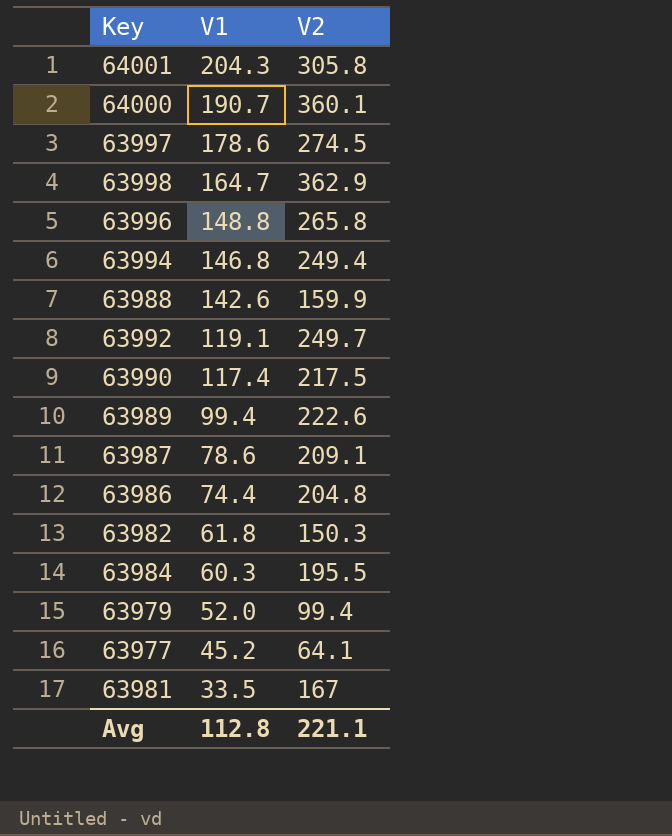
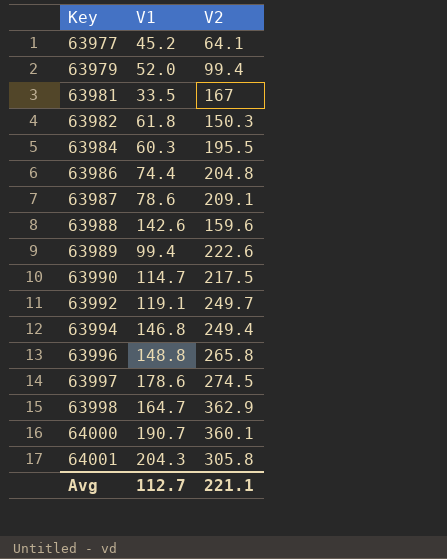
row order: V1 descending -> Key ascending
63988 | V2: 159.9 -> 159.6
63990 | V1: 117.4 -> 114.7
Avg | V1: 112.8 -> 112.7

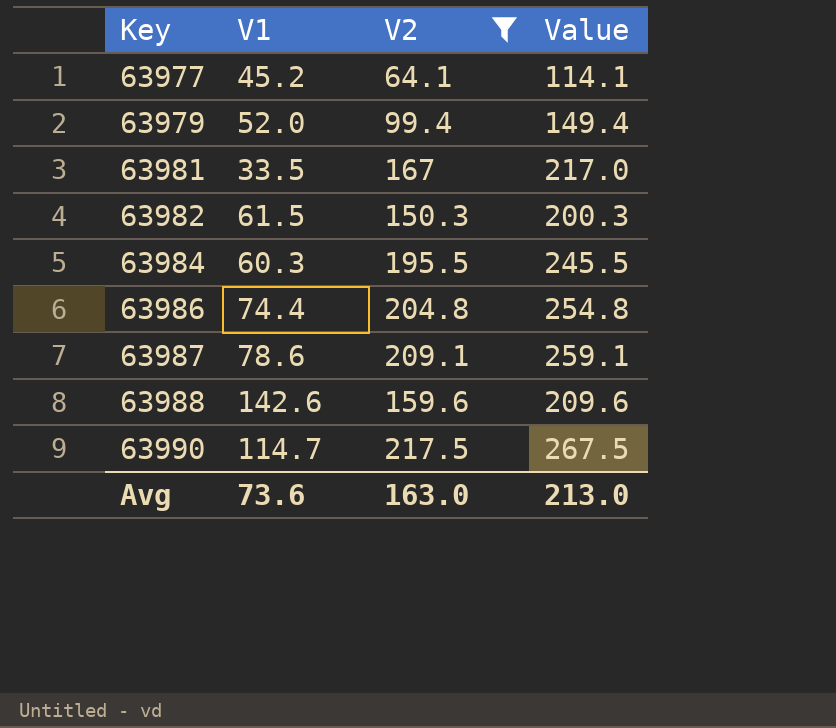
filter: none -> V2 <= 217.5
column Value | formula: none -> [V2] + 50
63982 | V1: 61.8 -> 61.5
Avg | V1: 112.7 -> 73.6
Avg | V2: 221.1 -> 163.0

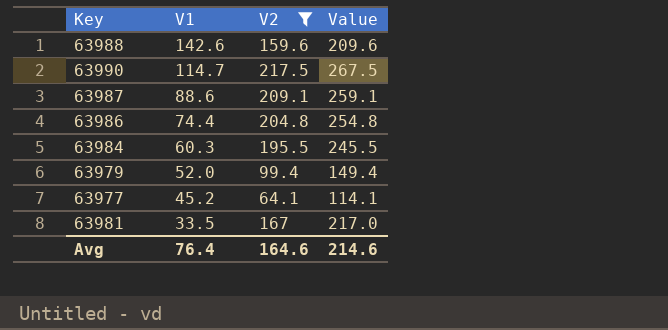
row order: Key ascending -> V1 descending
row 63982: 61.5 | 150.3 | 200.3 -> none
63987 | V1: 78.6 -> 88.6
Avg | V1: 73.6 -> 76.4
Avg | V2: 163.0 -> 164.6
Avg | Value: 213.0 -> 214.6

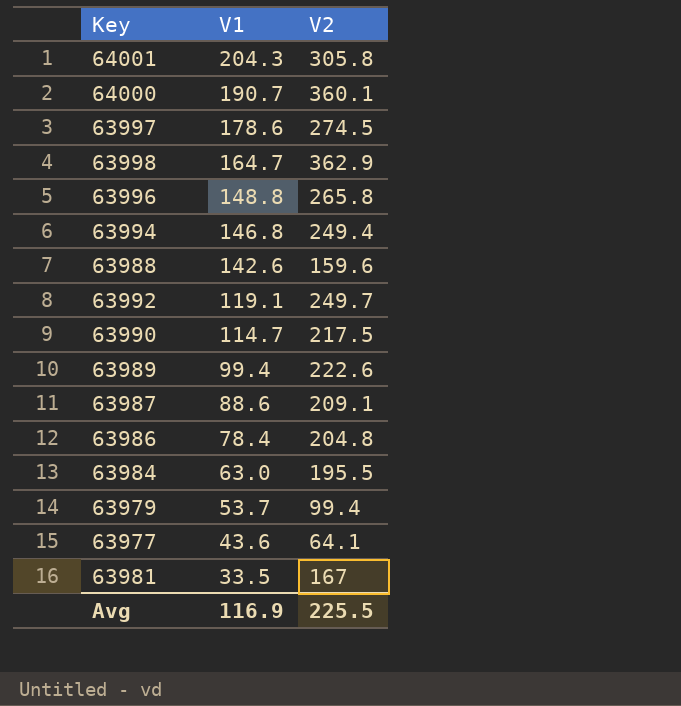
filter: V2 <= 217.5 -> none
column Value | formula: [V2] + 50 -> none
63986 | V1: 74.4 -> 78.4
63984 | V1: 60.3 -> 63.0
63979 | V1: 52.0 -> 53.7
63977 | V1: 45.2 -> 43.6
Avg | V1: 76.4 -> 116.9
Avg | V2: 164.6 -> 225.5

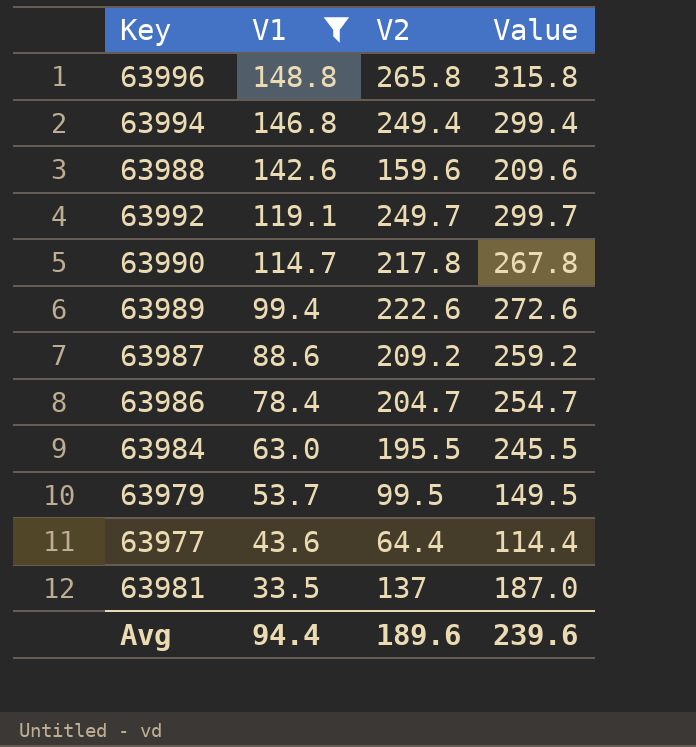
filter: none -> V1 <= 148.8
column Value | formula: none -> [V2] + 50
63990 | V2: 217.5 -> 217.8
63987 | V2: 209.1 -> 209.2
63986 | V2: 204.8 -> 204.7
63979 | V2: 99.4 -> 99.5
63977 | V2: 64.1 -> 64.4
63981 | V2: 167 -> 137
Avg | V1: 116.9 -> 94.4
Avg | V2: 225.5 -> 189.6

